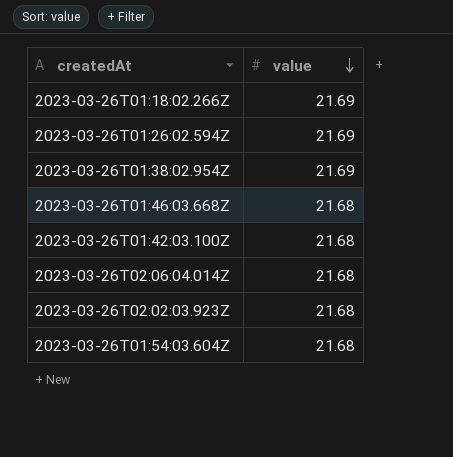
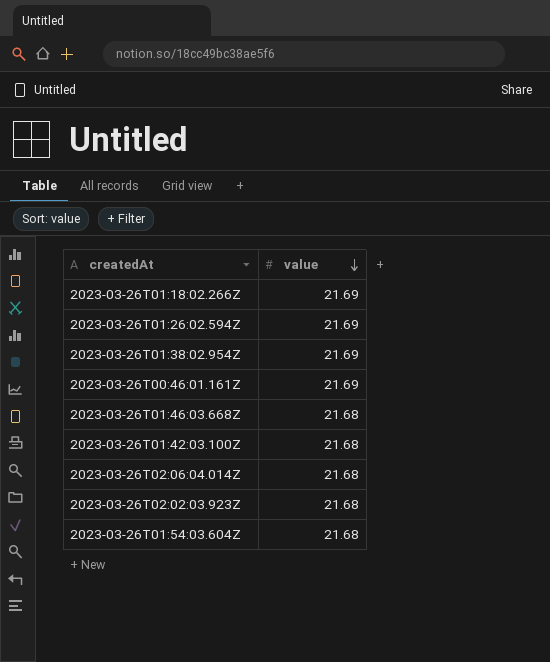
row 2023-03-26T00:46:01.161Z: none -> 21.69

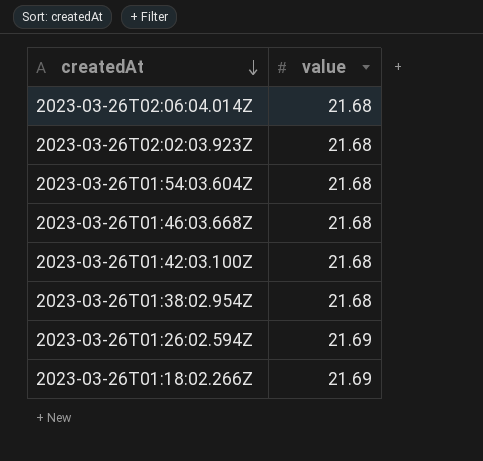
row order: value descending -> createdAt descending
row 2023-03-26T00:46:01.161Z: 21.69 -> none
2023-03-26T01:38:02.954Z | value: 21.69 -> 21.68

